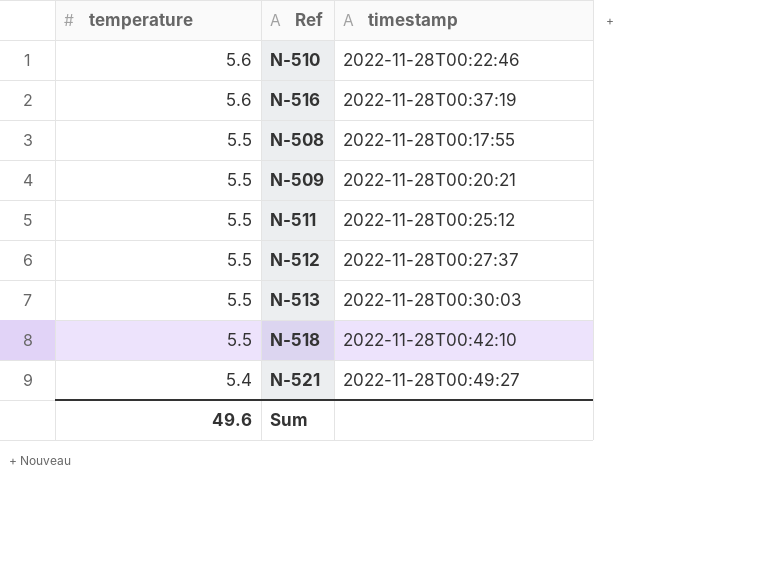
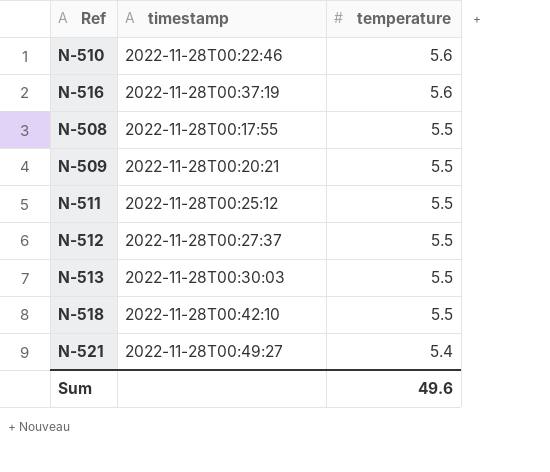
column temperature | position: 1 -> 3

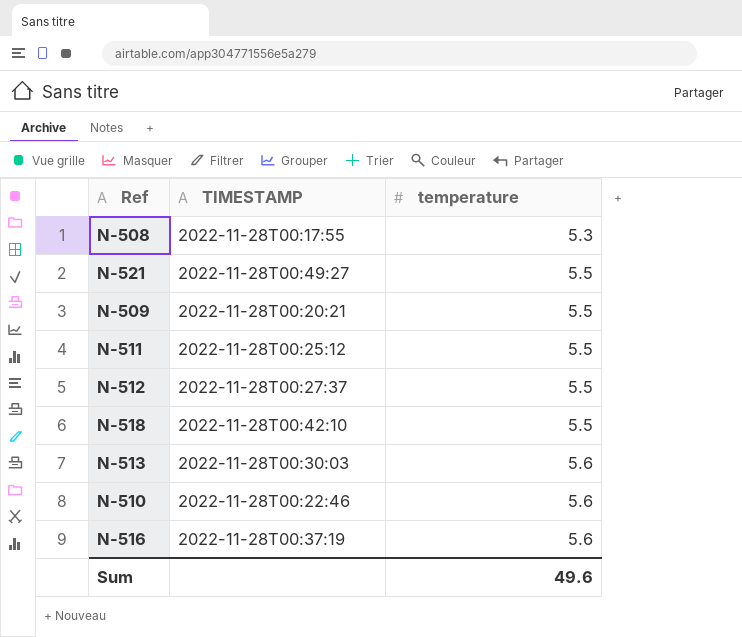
row order: temperature descending -> temperature ascending
column name: timestamp -> TIMESTAMP
N-508 | temperature: 5.5 -> 5.3
N-521 | temperature: 5.4 -> 5.5
N-513 | temperature: 5.5 -> 5.6

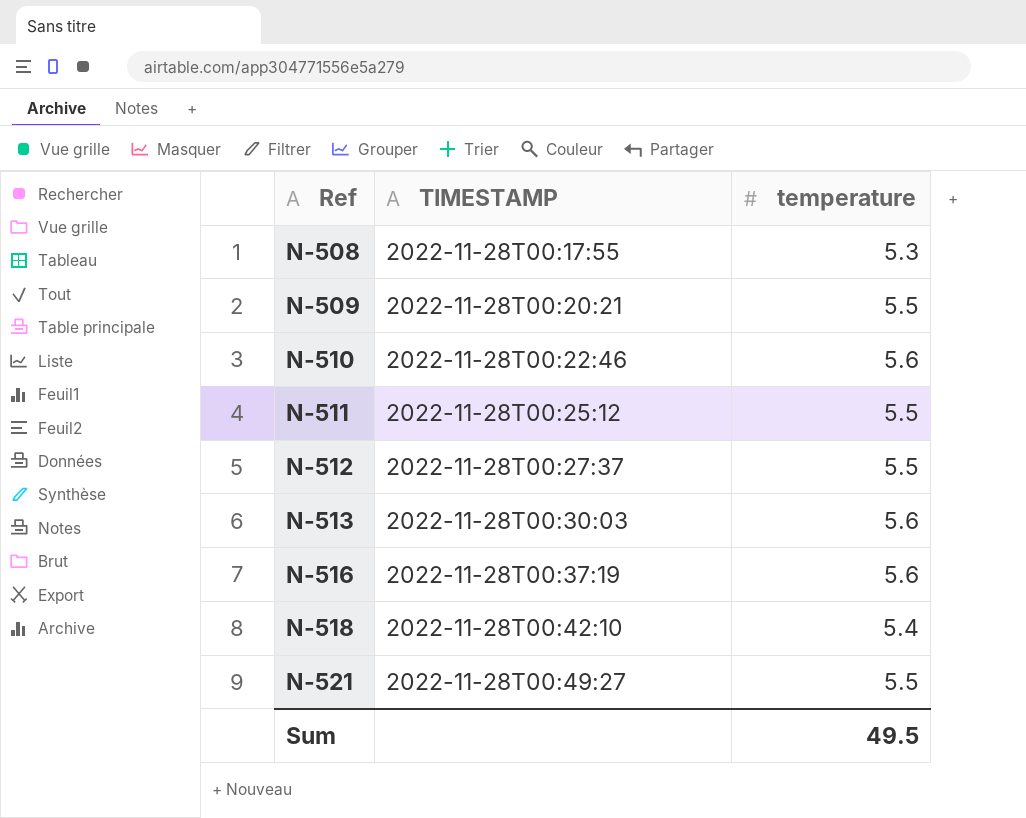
row order: temperature ascending -> Ref ascending
N-518 | temperature: 5.5 -> 5.4
Sum | temperature: 49.6 -> 49.5

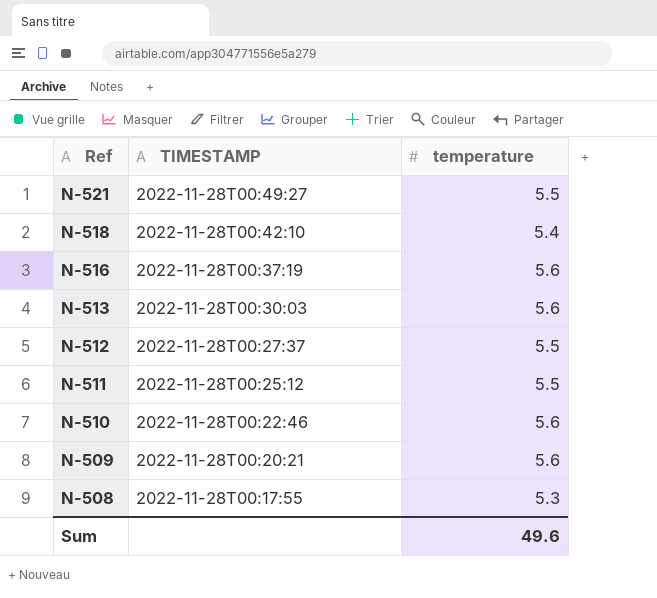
row order: Ref ascending -> Ref descending
N-509 | temperature: 5.5 -> 5.6
Sum | temperature: 49.5 -> 49.6

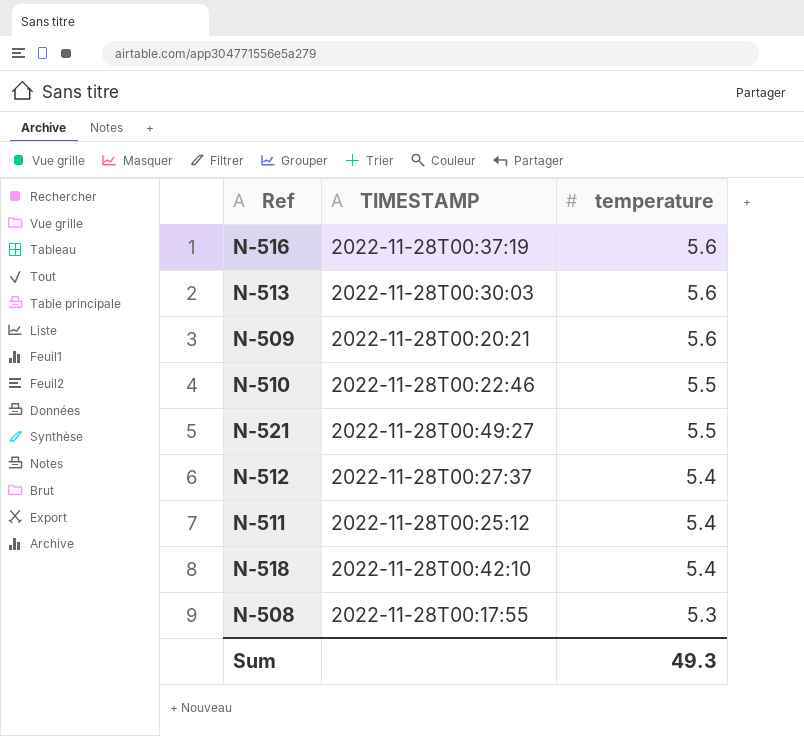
row order: Ref descending -> temperature descending
N-510 | temperature: 5.6 -> 5.5
N-512 | temperature: 5.5 -> 5.4
N-511 | temperature: 5.5 -> 5.4
Sum | temperature: 49.6 -> 49.3

